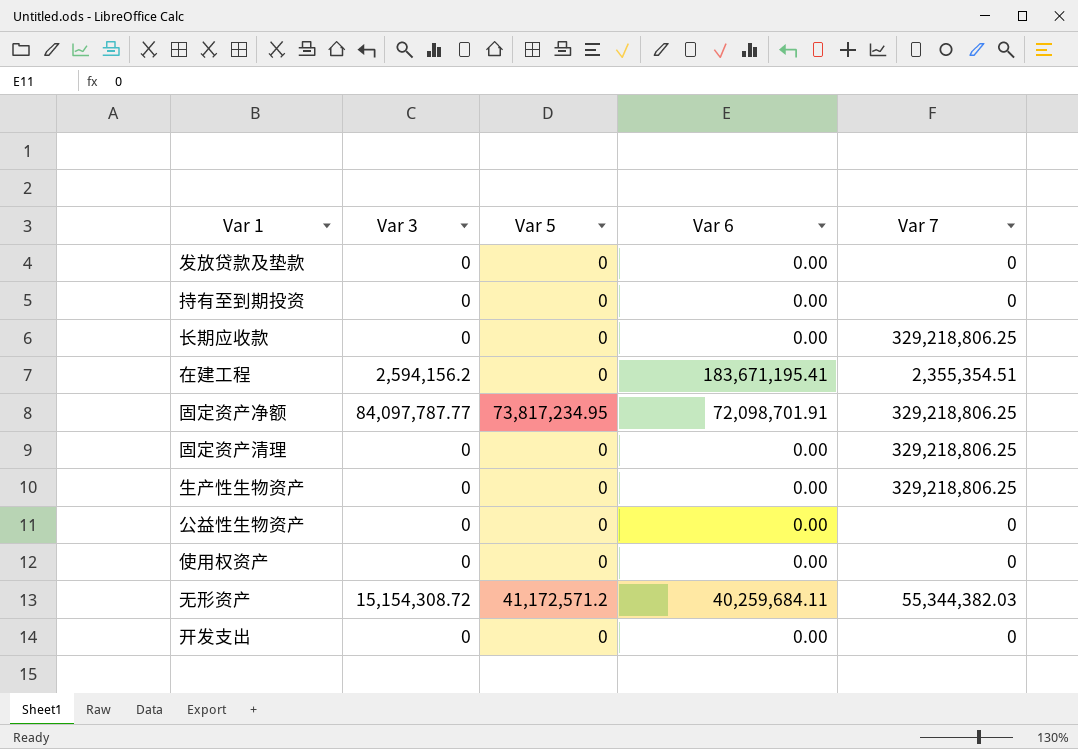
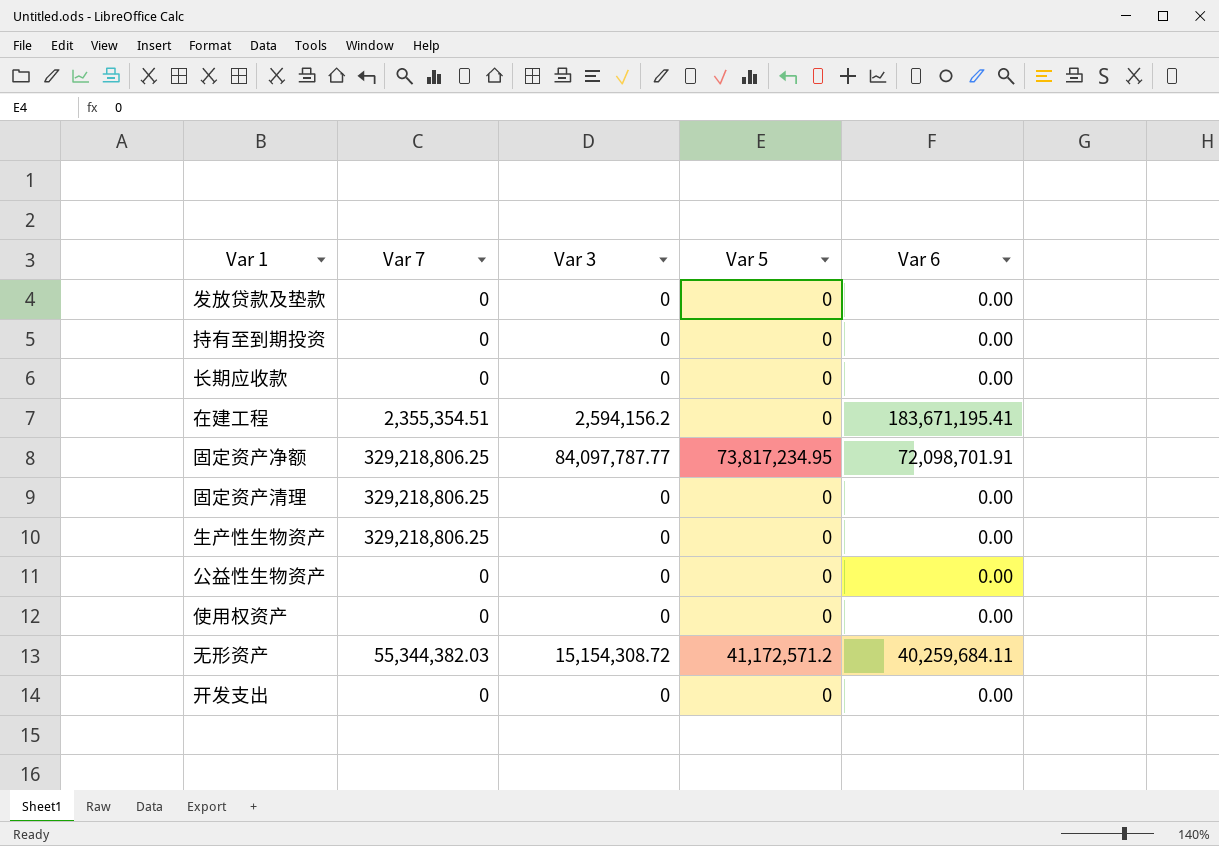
column Var 7 | position: 5 -> 2
长期应收款 | Var 7: 329,218,806.25 -> 0

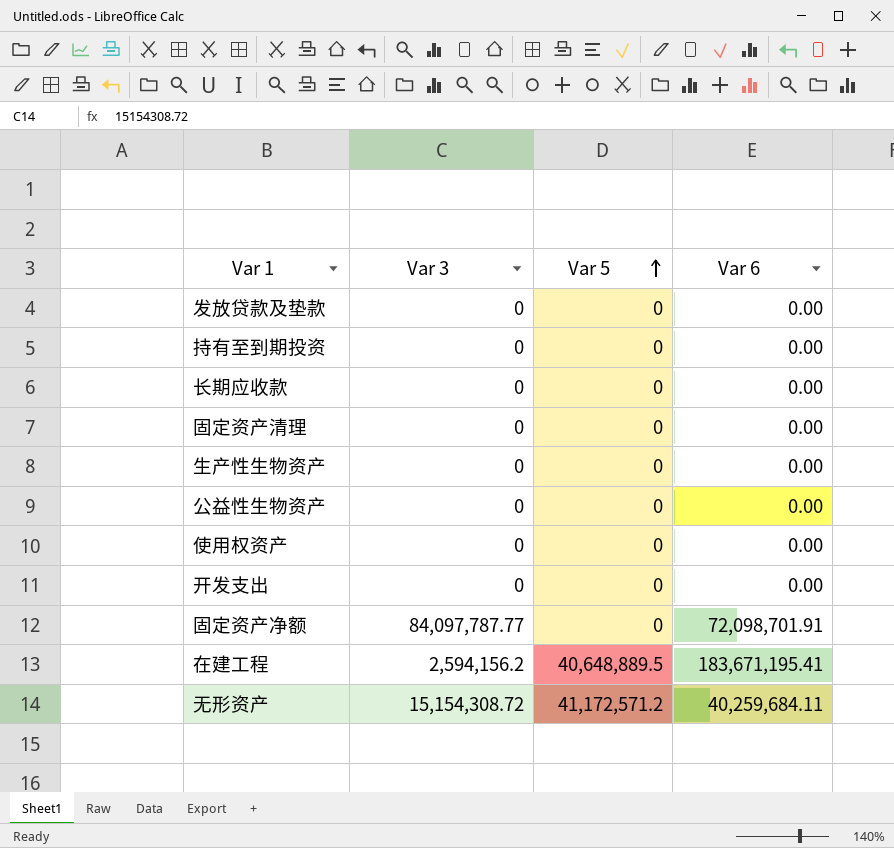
row order: none -> Var 5 ascending
column Var 7 | position: 2 -> none
固定资产净额 | Var 5: 73,817,234.95 -> 0
在建工程 | Var 5: 0 -> 40,648,889.5

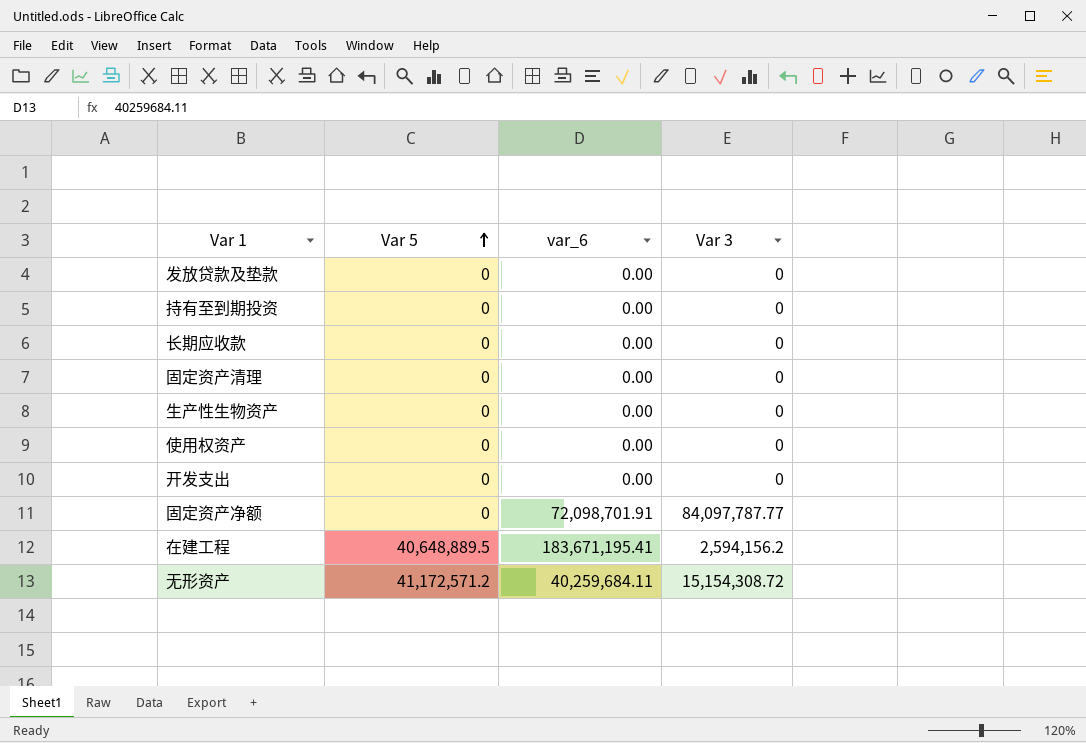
column name: Var 6 -> var_6
column Var 3 | position: 2 -> 4
row 公益性生物资产: 0 | 0 | 0.00 -> none

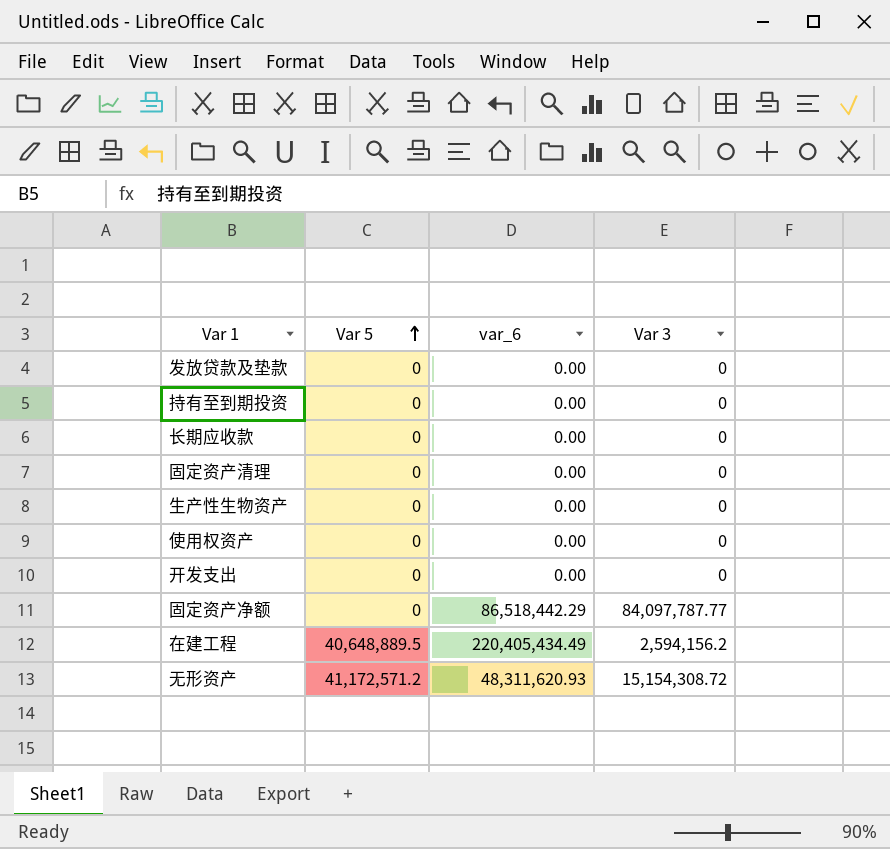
固定资产净额 | var_6: 72,098,701.91 -> 86,518,442.29
在建工程 | var_6: 183,671,195.41 -> 220,405,434.49
无形资产 | var_6: 40,259,684.11 -> 48,311,620.93

